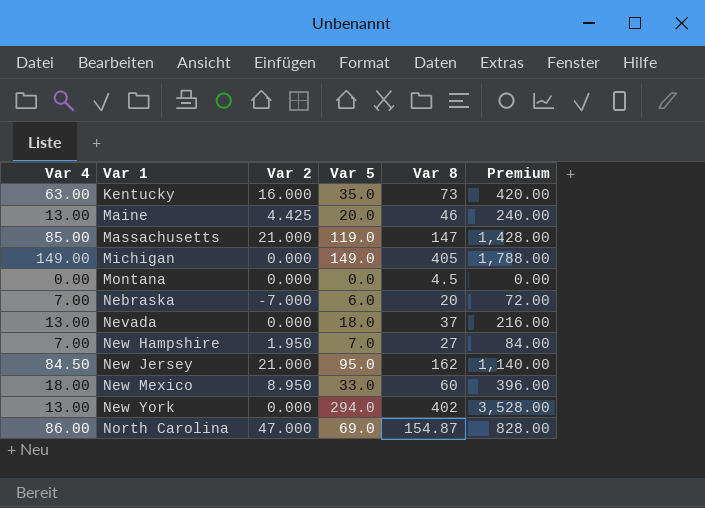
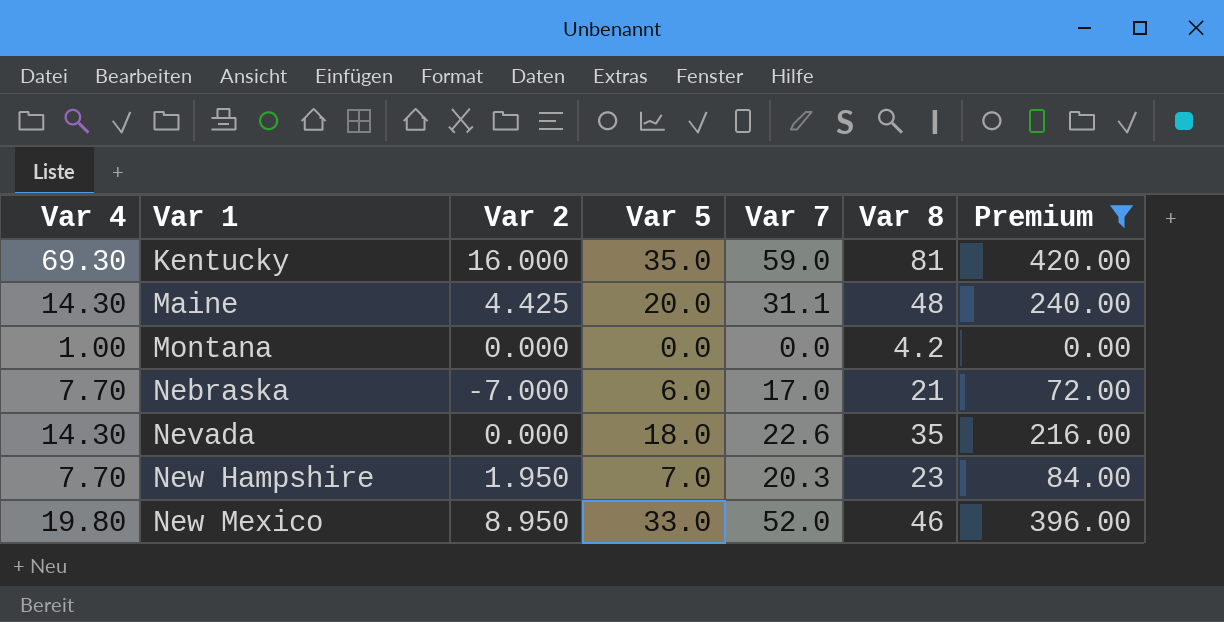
filter: none -> Premium <= 420.00
column Var 7 | position: none -> 5
Kentucky | Var 4: 63.00 -> 69.30
Kentucky | Var 8: 73 -> 81
Maine | Var 4: 13.00 -> 14.30
Maine | Var 8: 46 -> 48
Montana | Var 4: 0.00 -> 1.00
Montana | Var 8: 4.5 -> 4.2
Nebraska | Var 4: 7.00 -> 7.70
Nebraska | Var 8: 20 -> 21
Nevada | Var 4: 13.00 -> 14.30
Nevada | Var 8: 37 -> 35
New Hampshire | Var 4: 7.00 -> 7.70
New Hampshire | Var 8: 27 -> 23
New Mexico | Var 4: 18.00 -> 19.80
New Mexico | Var 8: 60 -> 46

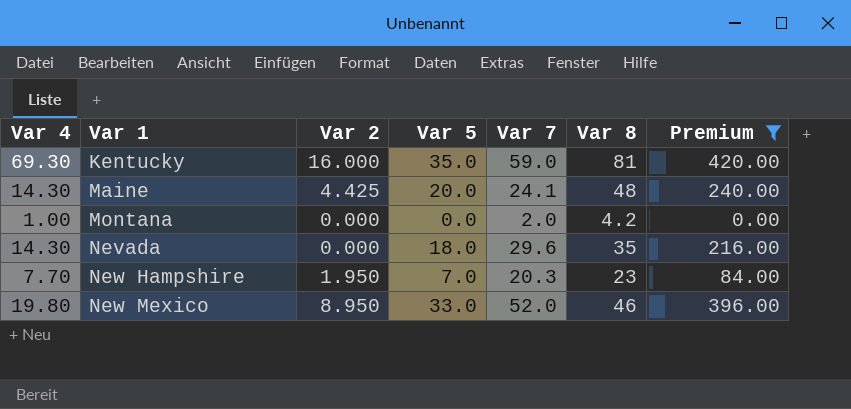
row Nebraska: 7.70 | -7.000 | 6.0 | 17.0 | 21 | 72.00 -> none
Maine | Var 7: 31.1 -> 24.1
Montana | Var 7: 0.0 -> 2.0
Nevada | Var 7: 22.6 -> 29.6

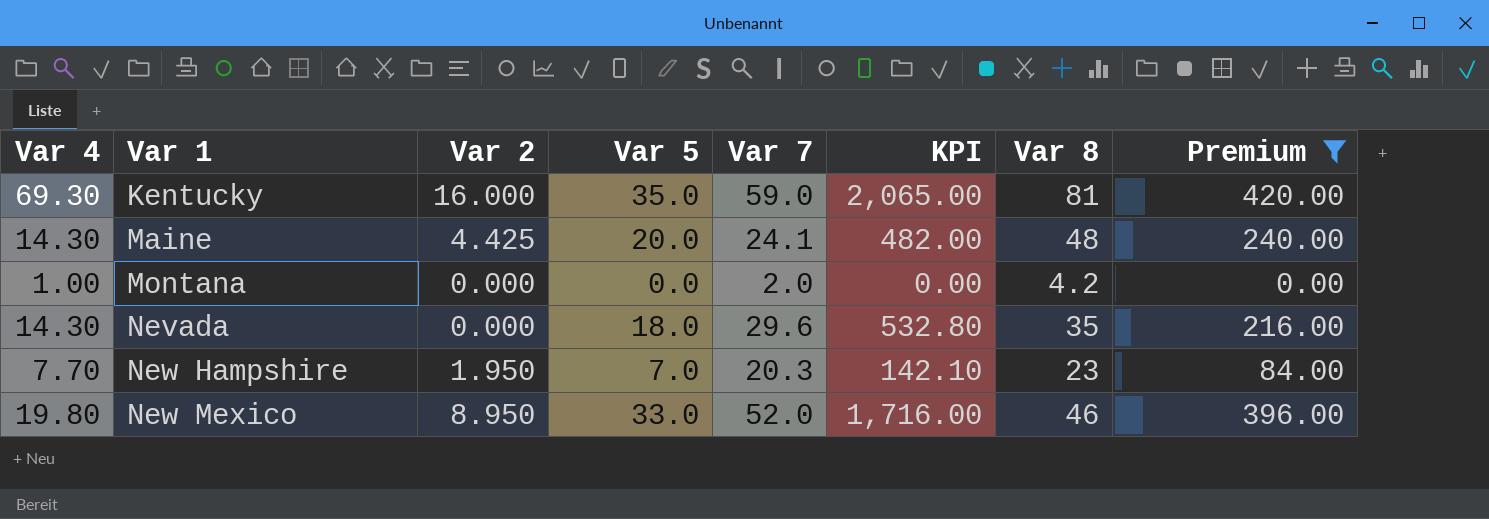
column KPI | formula: none -> [Var 5] * [Var 7]

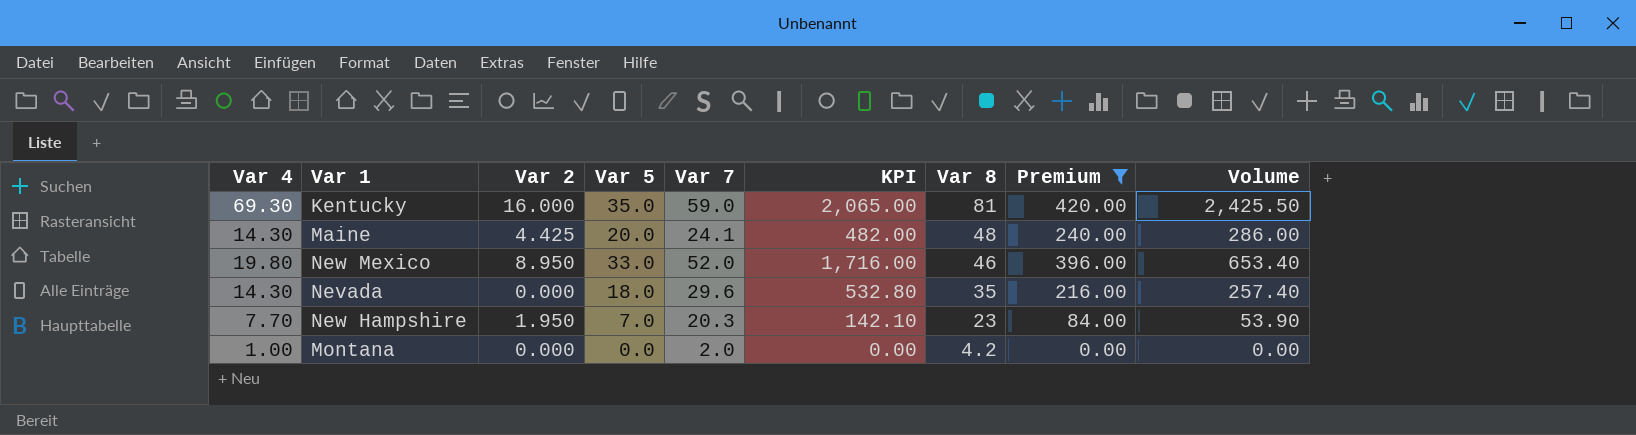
row order: Var 1 ascending -> Var 8 descending
column Volume | formula: none -> [Var 4] * [Var 5]

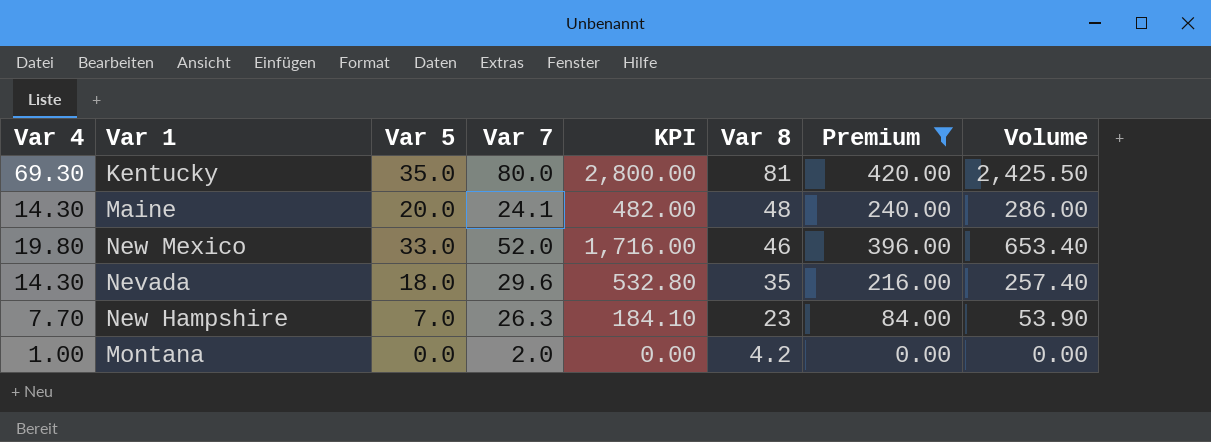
column Var 2 | position: 3 -> none
Kentucky | Var 7: 59.0 -> 80.0
Kentucky | KPI: 2,065.00 -> 2,800.00
New Hampshire | Var 7: 20.3 -> 26.3
New Hampshire | KPI: 142.10 -> 184.10

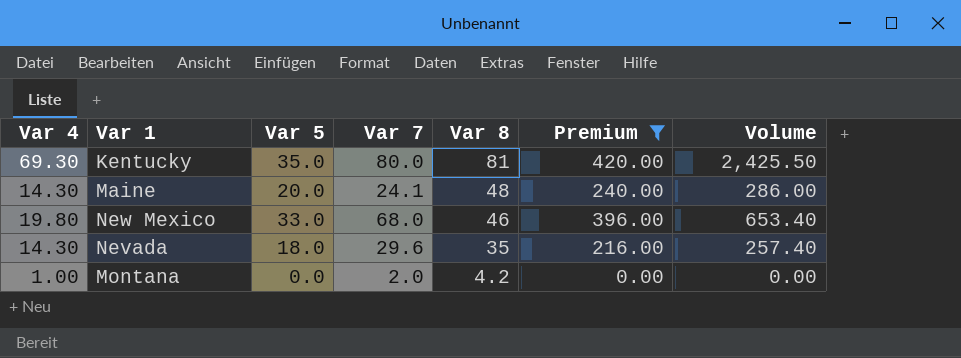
column KPI | formula: [Var 5] * [Var 7] -> none
row New Hampshire: 7.70 | 7.0 | 26.3 | 184.10 | 23 | 84.00 | 53.90 -> none
New Mexico | Var 7: 52.0 -> 68.0

